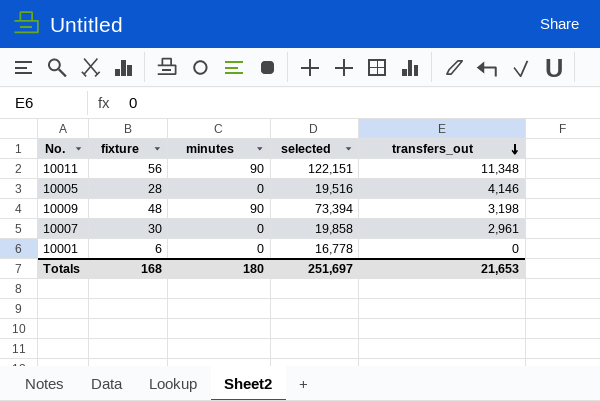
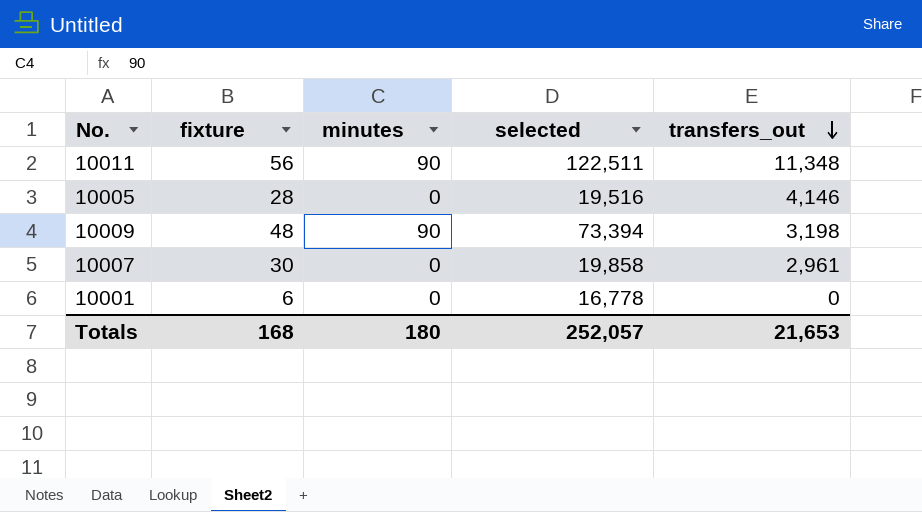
10011 | selected: 122,151 -> 122,511
Totals | selected: 251,697 -> 252,057

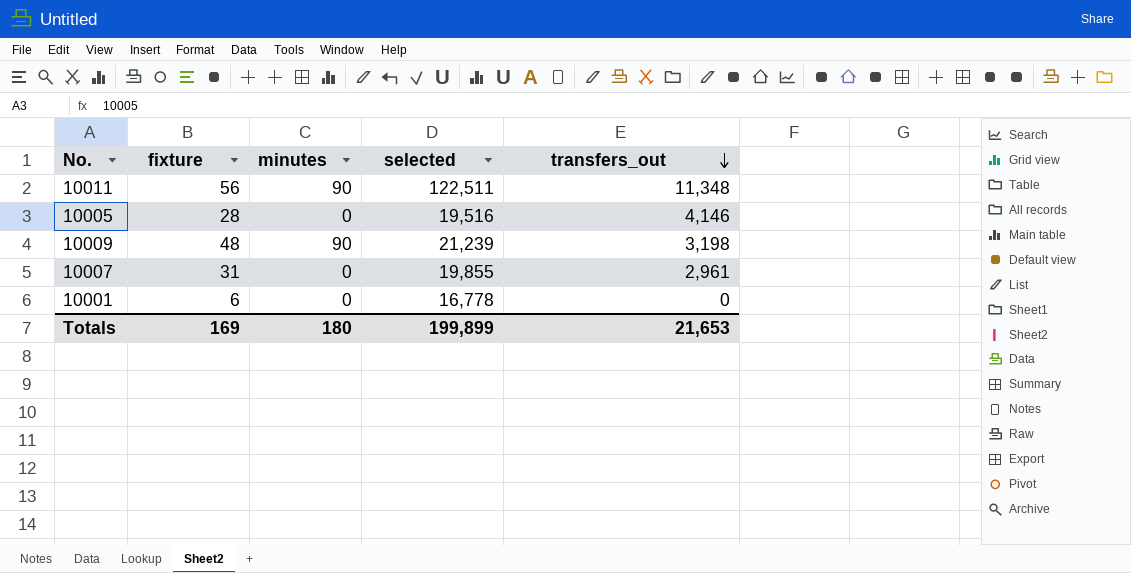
10009 | selected: 73,394 -> 21,239
10007 | fixture: 30 -> 31
10007 | selected: 19,858 -> 19,855
Totals | fixture: 168 -> 169
Totals | selected: 252,057 -> 199,899

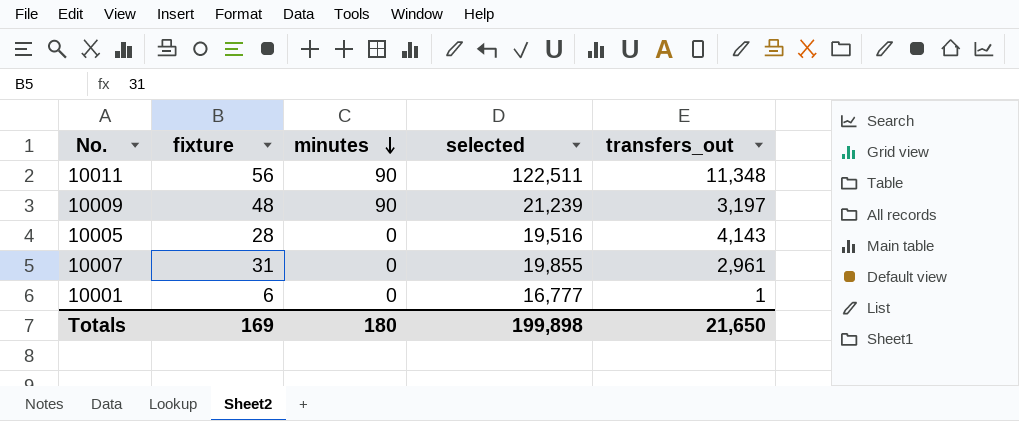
row order: transfers_out descending -> minutes descending
10009 | transfers_out: 3,198 -> 3,197
10005 | transfers_out: 4,146 -> 4,143
10001 | selected: 16,778 -> 16,777
10001 | transfers_out: 0 -> 1
Totals | selected: 199,899 -> 199,898
Totals | transfers_out: 21,653 -> 21,650

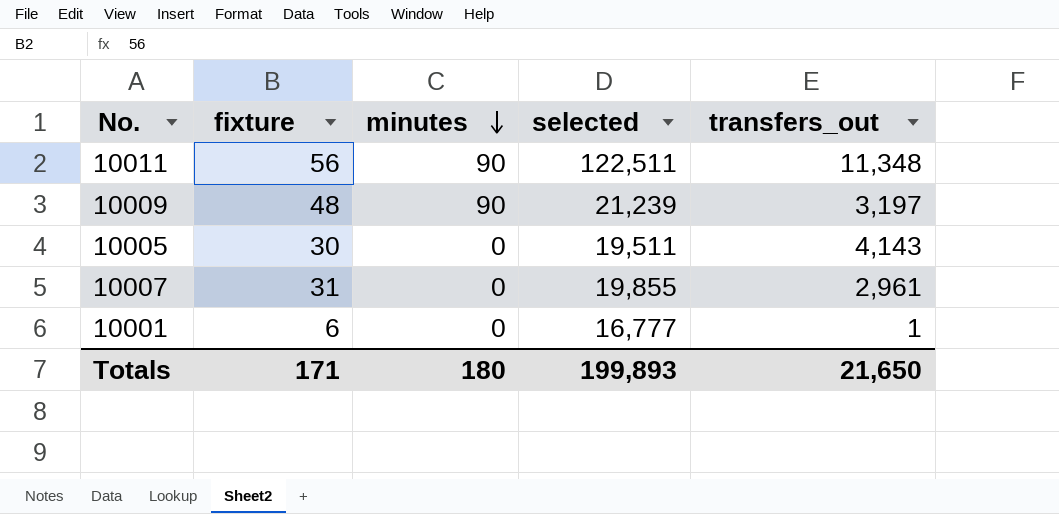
10005 | fixture: 28 -> 30
10005 | selected: 19,516 -> 19,511
Totals | fixture: 169 -> 171
Totals | selected: 199,898 -> 199,893

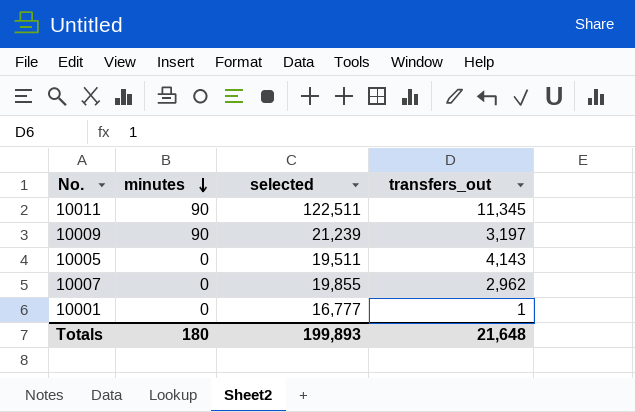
column fixture | position: 2 -> none
10011 | transfers_out: 11,348 -> 11,345
10007 | transfers_out: 2,961 -> 2,962
Totals | transfers_out: 21,650 -> 21,648

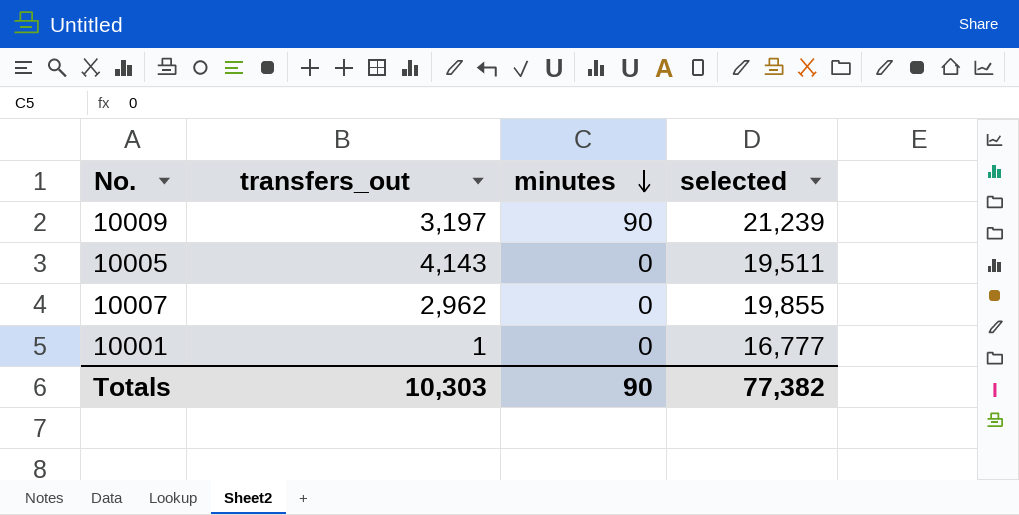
column transfers_out | position: 4 -> 2
row 10011: 90 | 122,511 | 11,345 -> none
Totals | transfers_out: 21,648 -> 10,303
Totals | minutes: 180 -> 90
Totals | selected: 199,893 -> 77,382

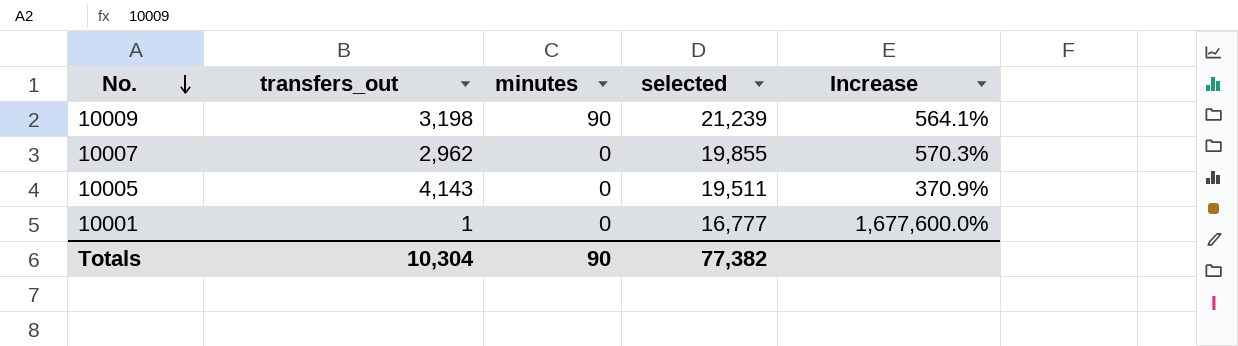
row order: minutes descending -> No. descending
column Increase | formula: none -> ([selected] - [transfers_out]) / [transfers_out]
10009 | transfers_out: 3,197 -> 3,198
Totals | transfers_out: 10,303 -> 10,304

